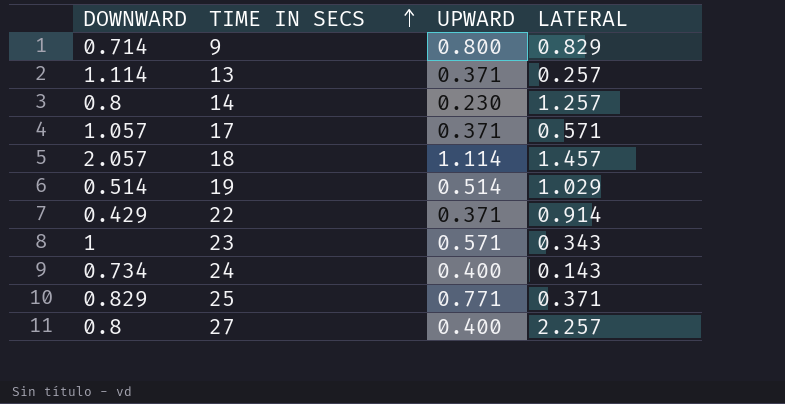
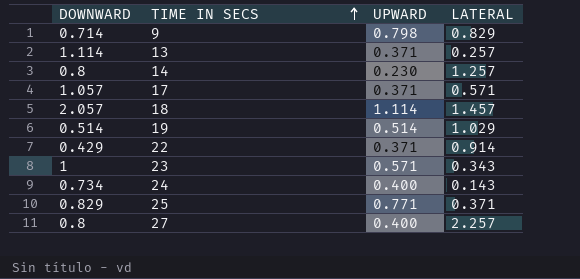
9 | UPWARD: 0.800 -> 0.798

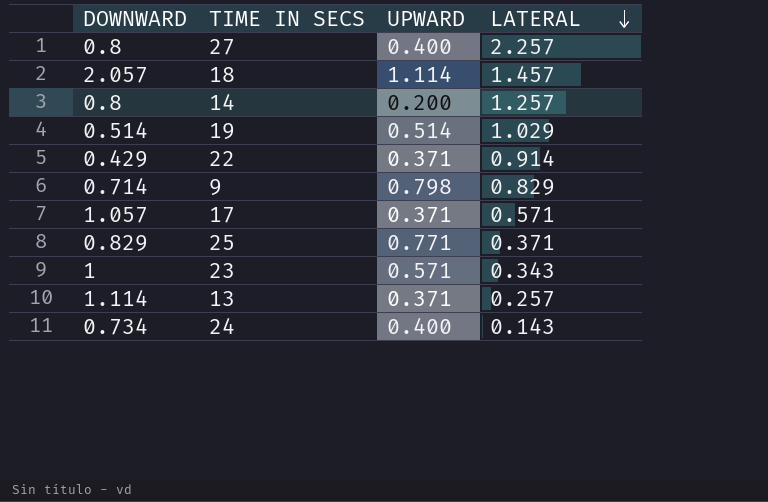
row order: TIME IN SECS ascending -> LATERAL descending
14 | UPWARD: 0.230 -> 0.200

